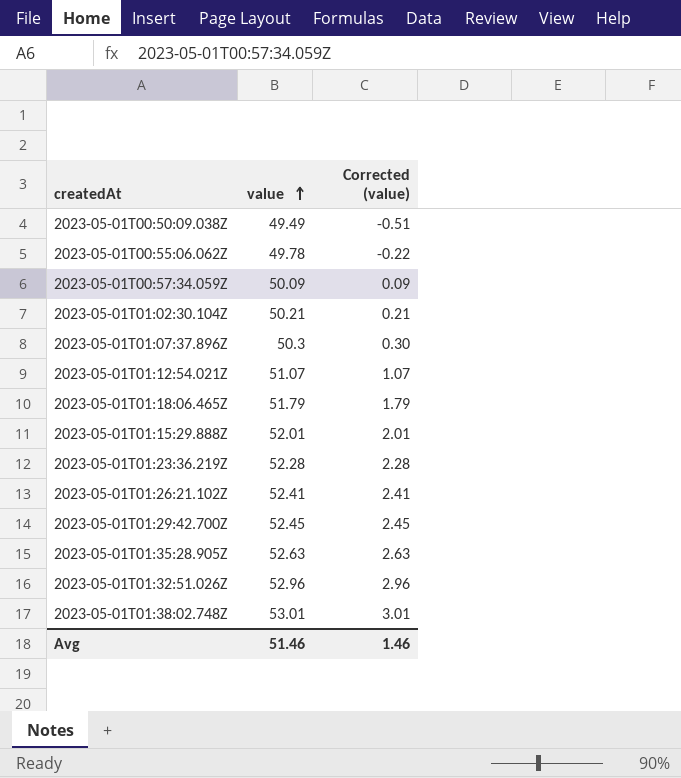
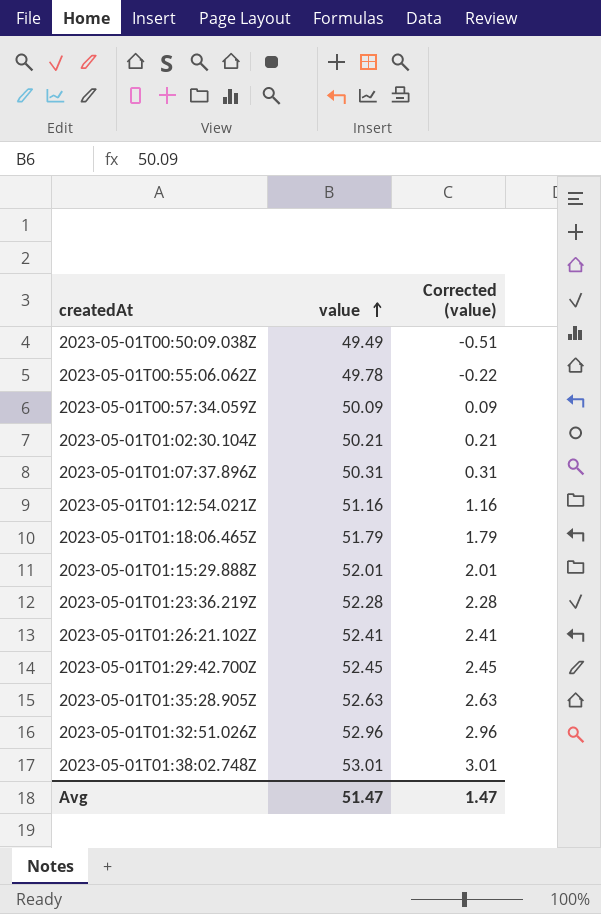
2023-05-01T01:07:37.896Z | value: 50.3 -> 50.31
2023-05-01T01:07:37.896Z | Corrected (value): 0.30 -> 0.31
2023-05-01T01:12:54.021Z | value: 51.07 -> 51.16
2023-05-01T01:12:54.021Z | Corrected (value): 1.07 -> 1.16
Avg | value: 51.46 -> 51.47
Avg | Corrected (value): 1.46 -> 1.47

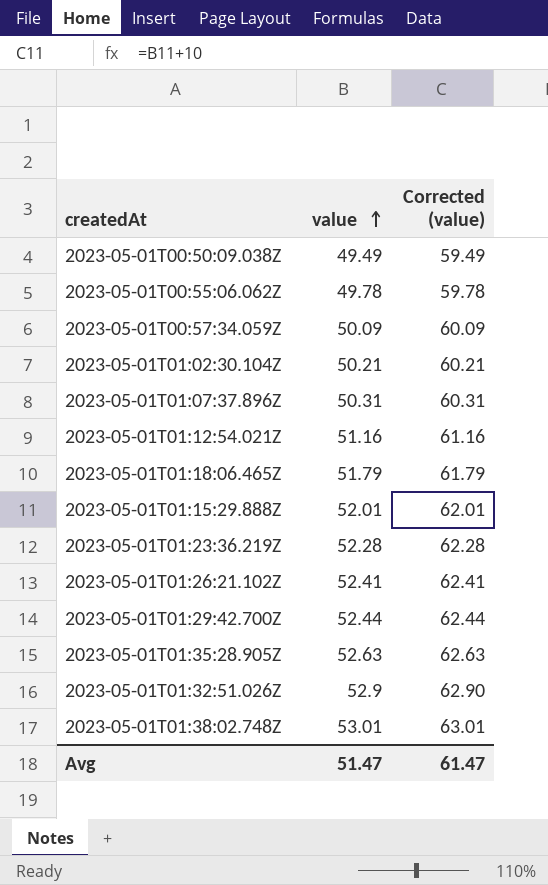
column Corrected (value) | formula: [value] - 50 -> [value] + 10
2023-05-01T01:29:42.700Z | value: 52.45 -> 52.44
2023-05-01T01:32:51.026Z | value: 52.96 -> 52.9
Avg | Corrected (value): 1.47 -> 61.47

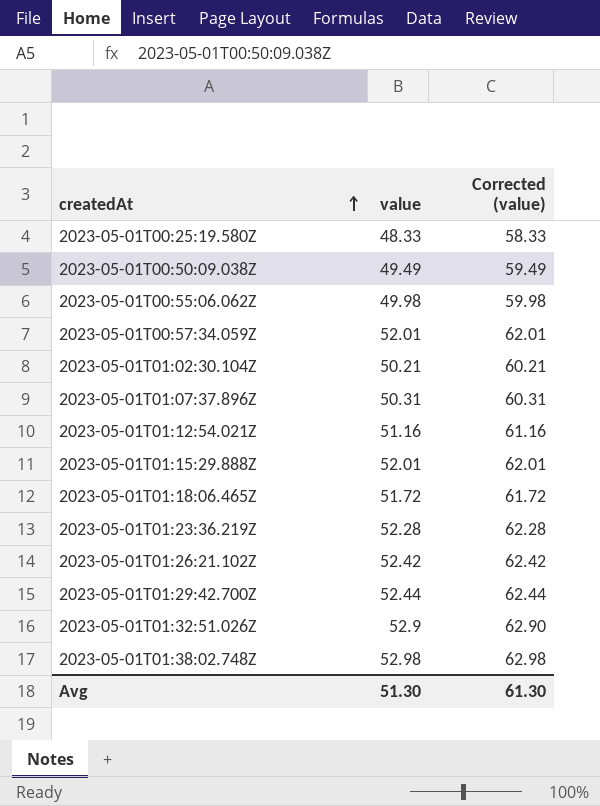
row order: value ascending -> createdAt ascending
row 2023-05-01T01:35:28.905Z: 52.63 | 62.63 -> none
row 2023-05-01T00:25:19.580Z: none -> 48.33 | 58.33
2023-05-01T00:55:06.062Z | value: 49.78 -> 49.98
2023-05-01T00:55:06.062Z | Corrected (value): 59.78 -> 59.98
2023-05-01T00:57:34.059Z | value: 50.09 -> 52.01
2023-05-01T00:57:34.059Z | Corrected (value): 60.09 -> 62.01
2023-05-01T01:18:06.465Z | value: 51.79 -> 51.72
2023-05-01T01:18:06.465Z | Corrected (value): 61.79 -> 61.72
2023-05-01T01:26:21.102Z | value: 52.41 -> 52.42
2023-05-01T01:26:21.102Z | Corrected (value): 62.41 -> 62.42
2023-05-01T01:38:02.748Z | value: 53.01 -> 52.98
2023-05-01T01:38:02.748Z | Corrected (value): 63.01 -> 62.98
Avg | value: 51.47 -> 51.30
Avg | Corrected (value): 61.47 -> 61.30

